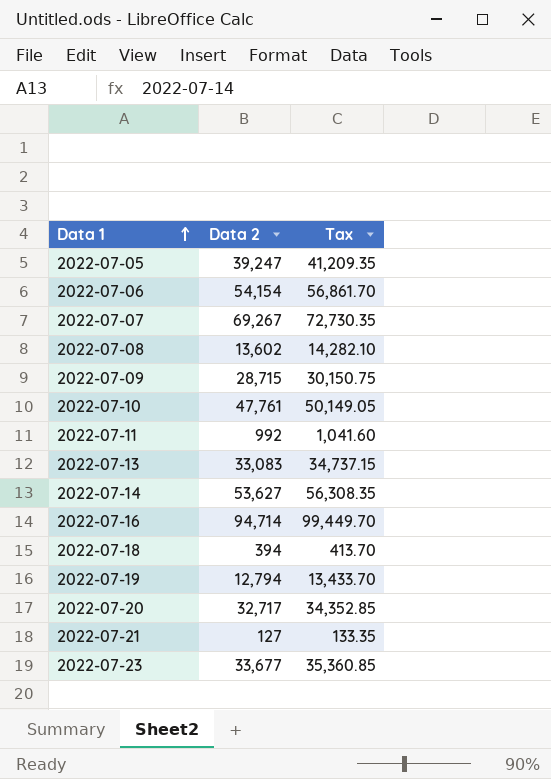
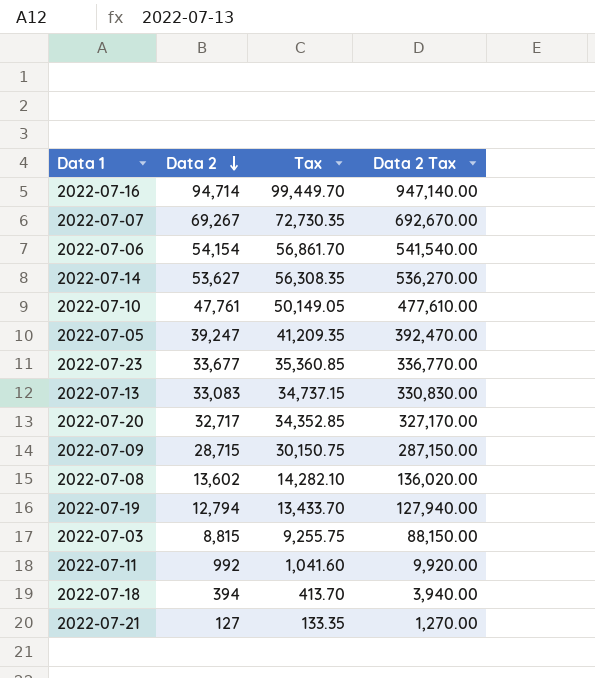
row order: Data 1 ascending -> Data 2 descending
column Data 2 Tax | formula: none -> [Data 2] * 10
row 2022-07-03: none -> 8,815 | 9,255.75 | 88,150.00

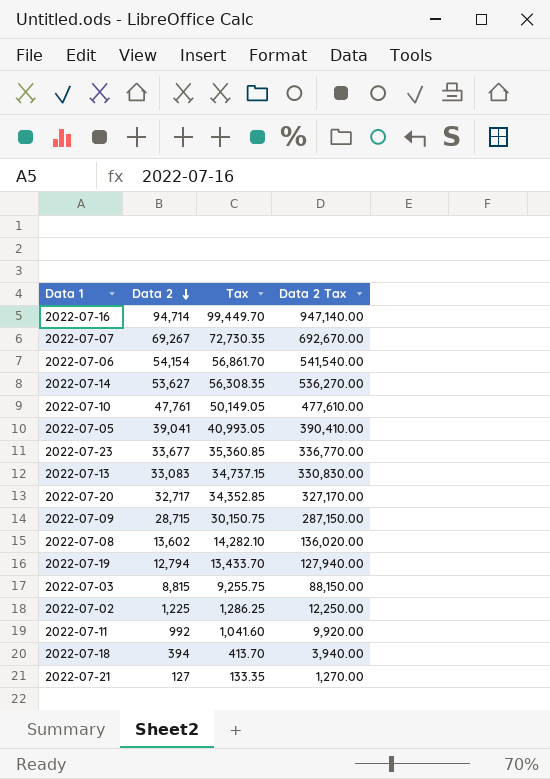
2022-07-05 | Data 2: 39,247 -> 39,041
2022-07-05 | Tax: 41,209.35 -> 40,993.05
2022-07-05 | Data 2 Tax: 392,470.00 -> 390,410.00
row 2022-07-02: none -> 1,225 | 1,286.25 | 12,250.00

